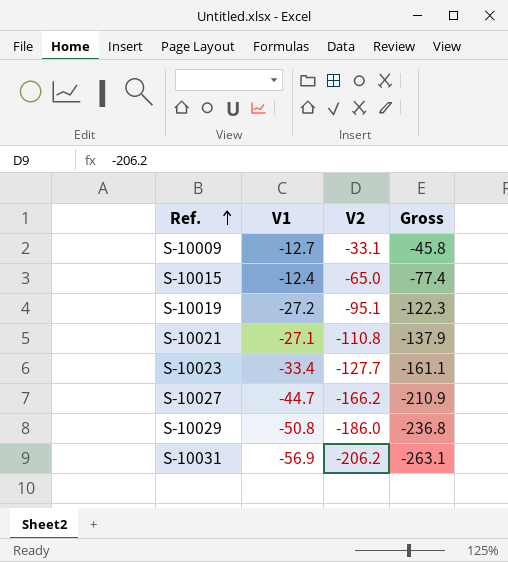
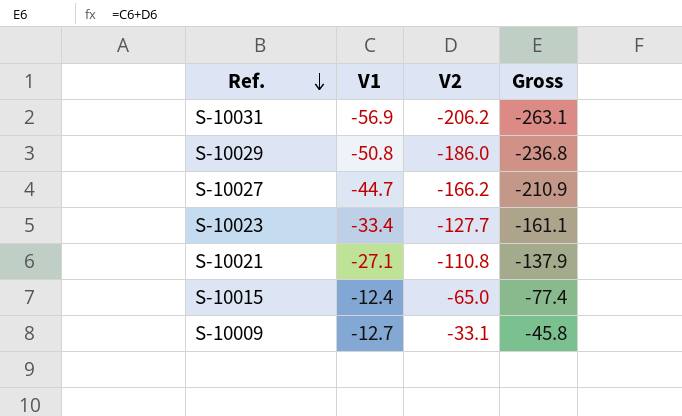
row order: Ref. ascending -> Ref. descending
row S-10019: -27.2 | -95.1 | -122.3 -> none

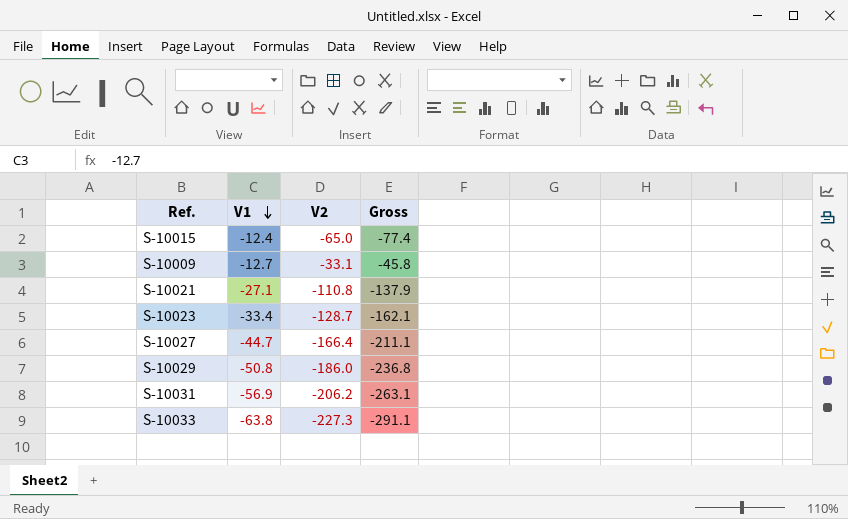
row order: Ref. descending -> V1 descending
S-10023 | V2: -127.7 -> -128.7
S-10023 | Gross: -161.1 -> -162.1
S-10027 | V2: -166.2 -> -166.4
S-10027 | Gross: -210.9 -> -211.1
row S-10033: none -> -63.8 | -227.3 | -291.1

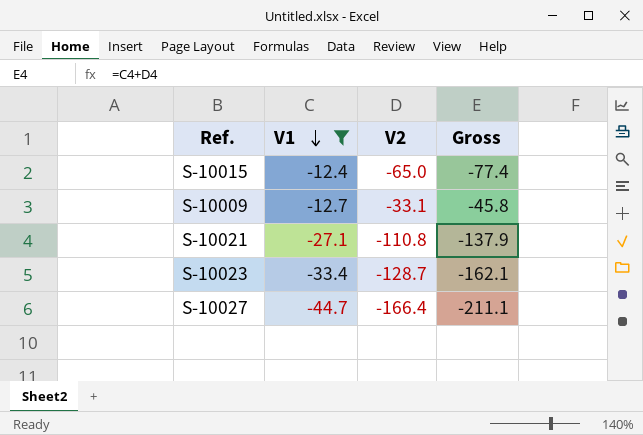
filter: none -> V1 >= -44.7

